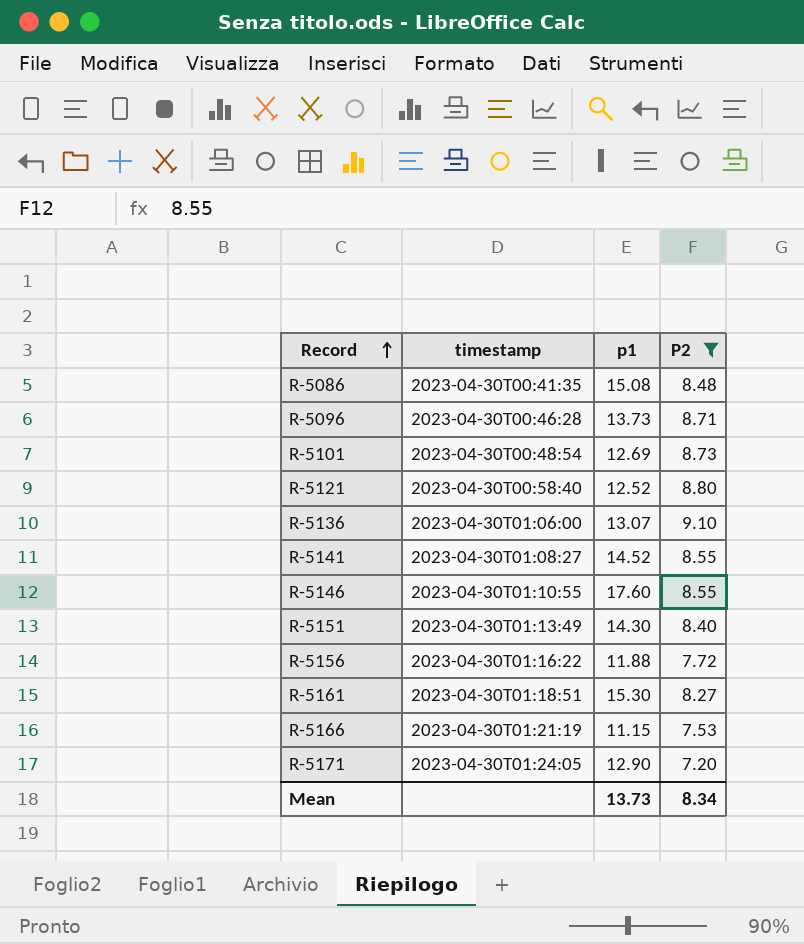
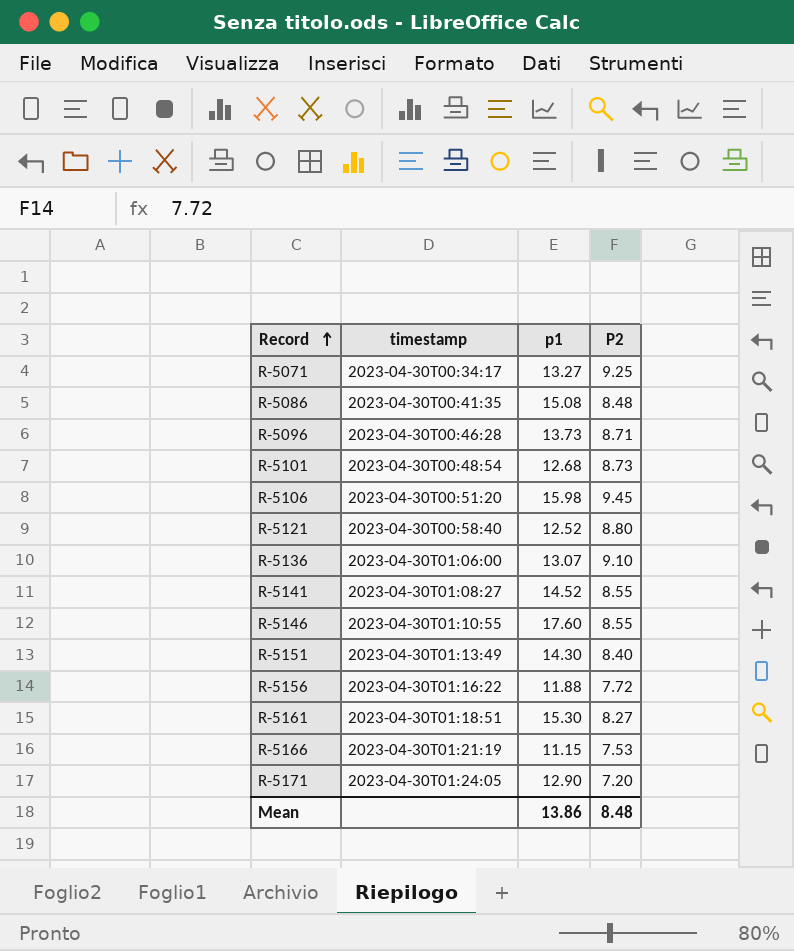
filter: P2 <= 9.10 -> none
R-5101 | p1: 12.69 -> 12.68
Mean | p1: 13.73 -> 13.86
Mean | P2: 8.34 -> 8.48

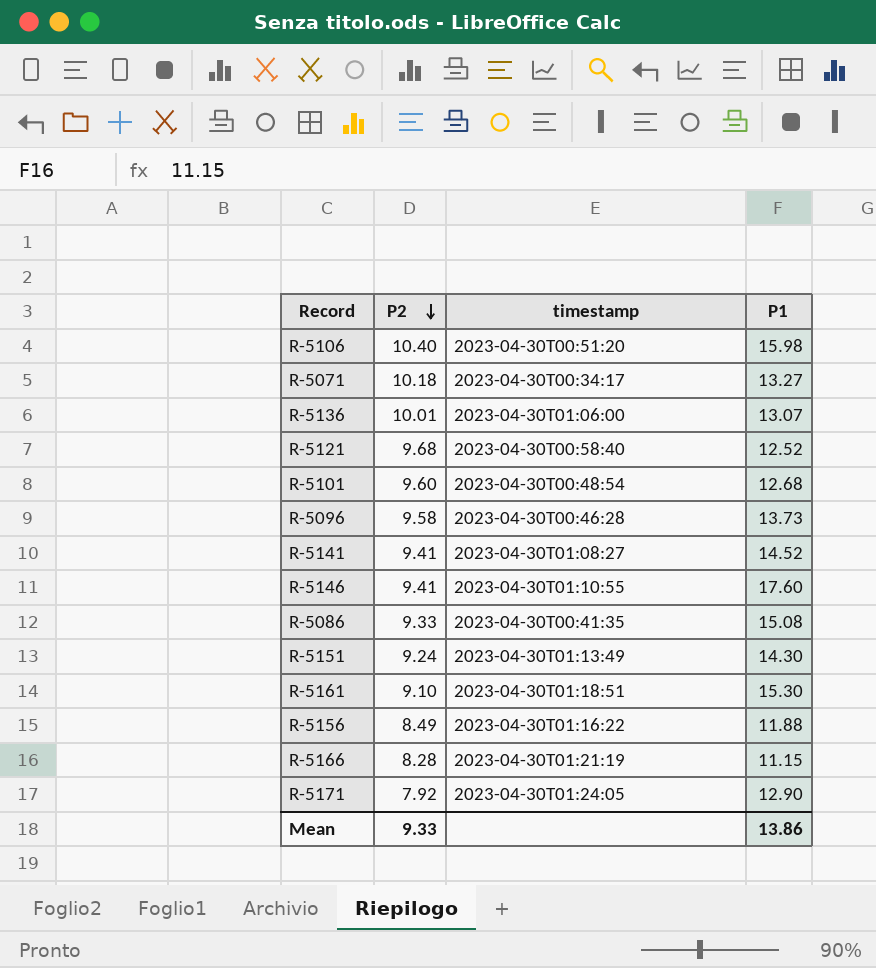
row order: Record ascending -> P2 descending
column P2 | position: 4 -> 2
column name: p1 -> P1
R-5106 | P2: 9.45 -> 10.40
R-5071 | P2: 9.25 -> 10.18
R-5136 | P2: 9.10 -> 10.01
R-5121 | P2: 8.80 -> 9.68
R-5101 | P2: 8.73 -> 9.60
R-5096 | P2: 8.71 -> 9.58
R-5141 | P2: 8.55 -> 9.41
R-5146 | P2: 8.55 -> 9.41
R-5086 | P2: 8.48 -> 9.33
R-5151 | P2: 8.40 -> 9.24
R-5161 | P2: 8.27 -> 9.10
R-5156 | P2: 7.72 -> 8.49
R-5166 | P2: 7.53 -> 8.28
R-5171 | P2: 7.20 -> 7.92
Mean | P2: 8.48 -> 9.33

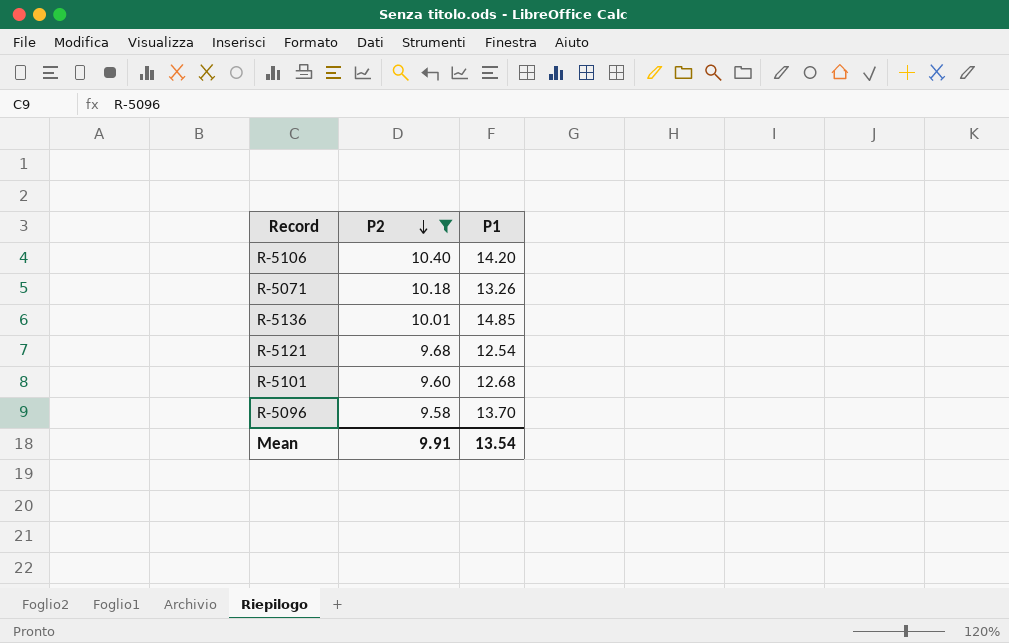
filter: none -> P2 >= 9.58
column timestamp | position: 3 -> none
R-5106 | P1: 15.98 -> 14.20
R-5071 | P1: 13.27 -> 13.26
R-5136 | P1: 13.07 -> 14.85
R-5121 | P1: 12.52 -> 12.54
R-5096 | P1: 13.73 -> 13.70
Mean | P2: 9.33 -> 9.91
Mean | P1: 13.86 -> 13.54

